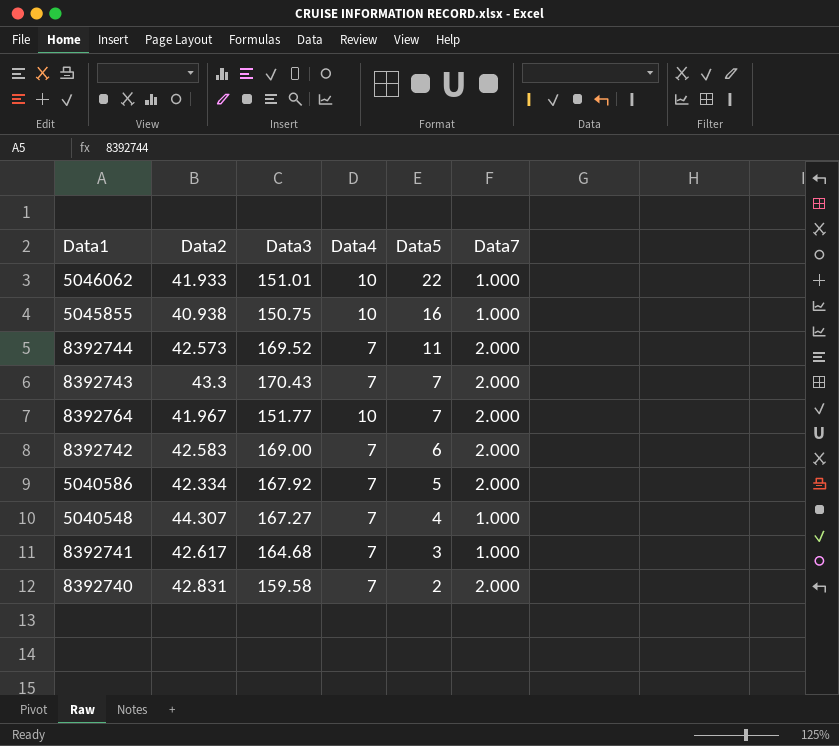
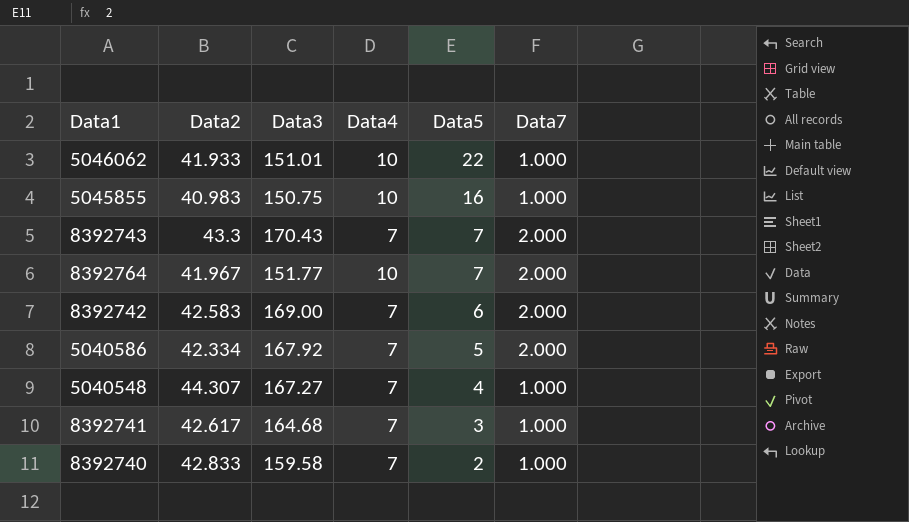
row 8392744: 42.573 | 169.52 | 7 | 11 | 2.000 -> none
5045855 | Data2: 40.938 -> 40.983
8392740 | Data2: 42.831 -> 42.833
8392740 | Data7: 2.000 -> 1.000

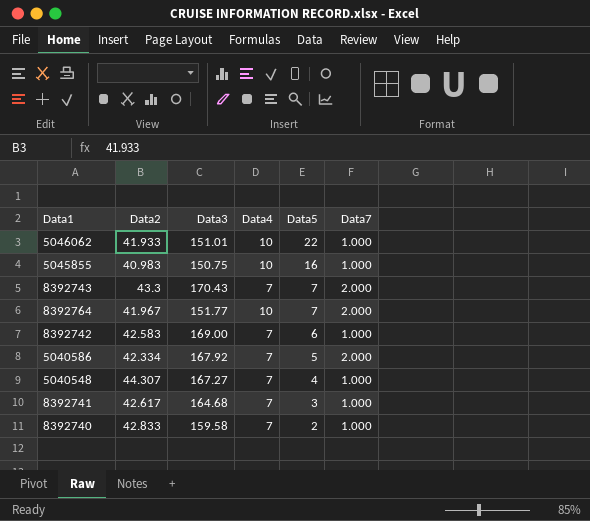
8392742 | Data7: 2.000 -> 1.000

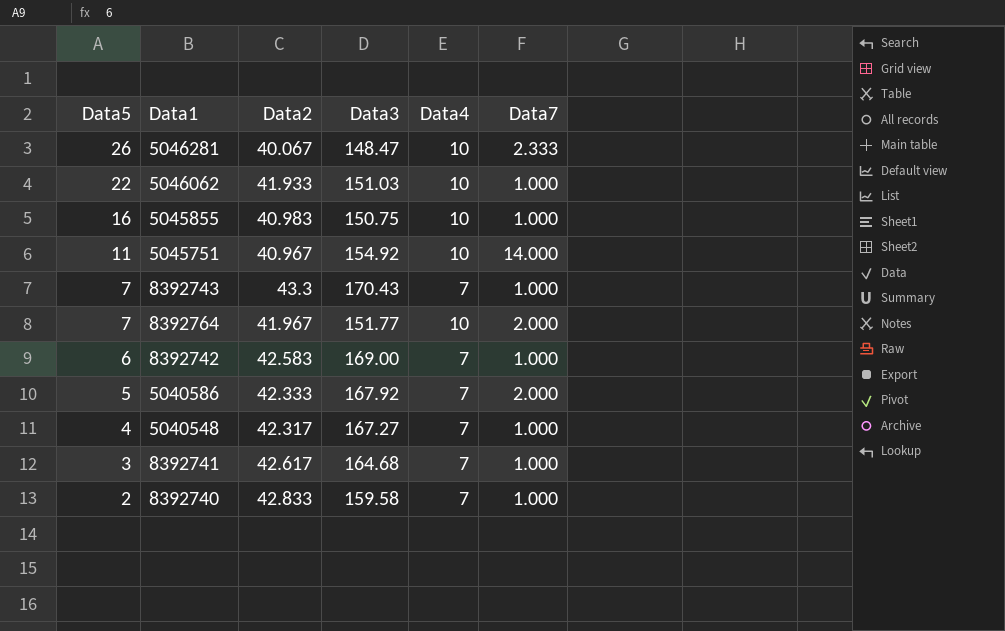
column Data5 | position: 5 -> 1
row 5046281: none -> 26 | 40.067 | 148.47 | 10 | 2.333
5046062 | Data3: 151.01 -> 151.03
row 5045751: none -> 11 | 40.967 | 154.92 | 10 | 14.000
8392743 | Data7: 2.000 -> 1.000
5040586 | Data2: 42.334 -> 42.333
5040548 | Data2: 44.307 -> 42.317

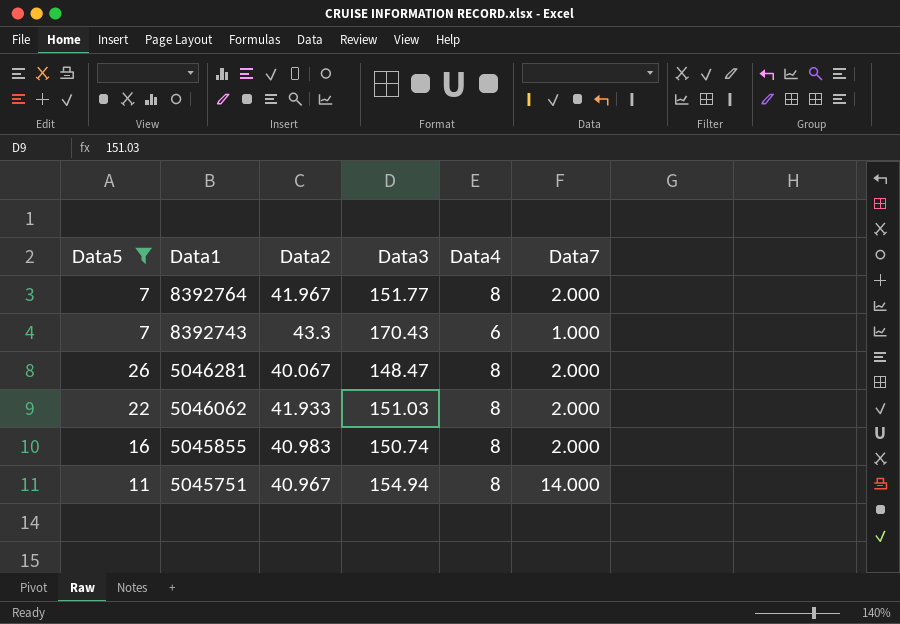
filter: none -> Data5 >= 7
row order: Data5 descending -> Data1 descending
8392764 | Data4: 10 -> 8
8392743 | Data4: 7 -> 6
5046281 | Data4: 10 -> 8
5046281 | Data7: 2.333 -> 2.000
5046062 | Data4: 10 -> 8
5046062 | Data7: 1.000 -> 2.000
5045855 | Data3: 150.75 -> 150.74
5045855 | Data4: 10 -> 8
5045855 | Data7: 1.000 -> 2.000
5045751 | Data3: 154.92 -> 154.94
5045751 | Data4: 10 -> 8

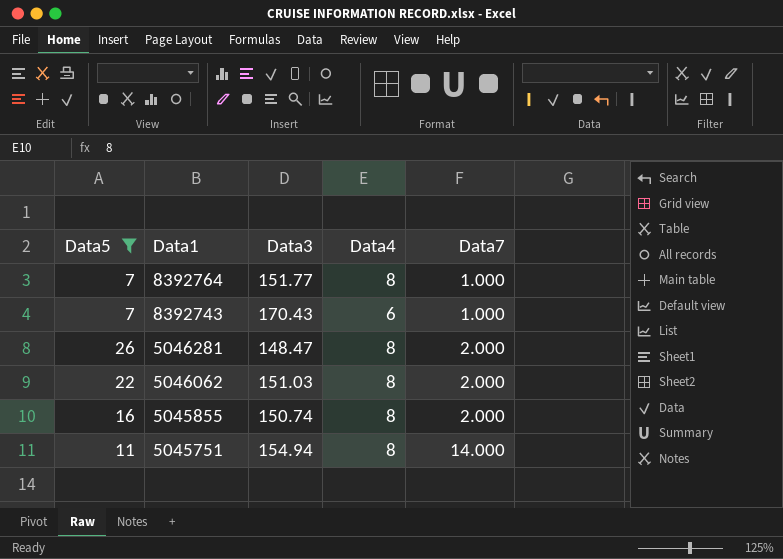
column Data2 | position: 3 -> none
8392764 | Data7: 2.000 -> 1.000

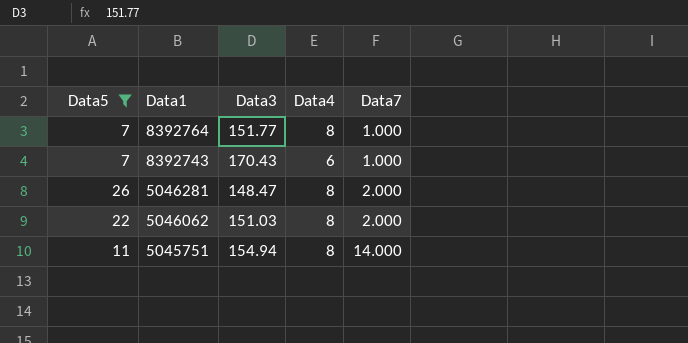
row 5045855: 16 | 150.74 | 8 | 2.000 -> none

